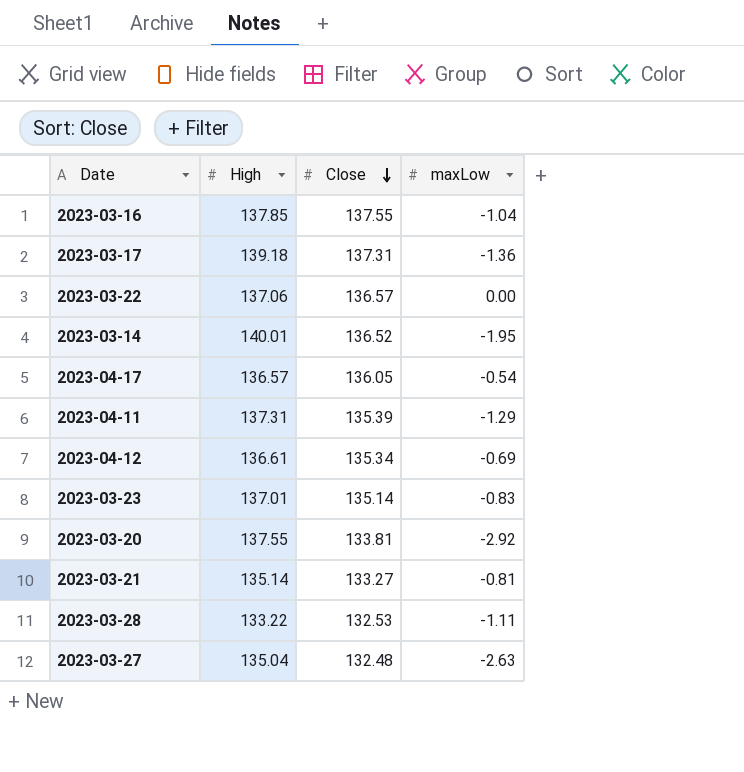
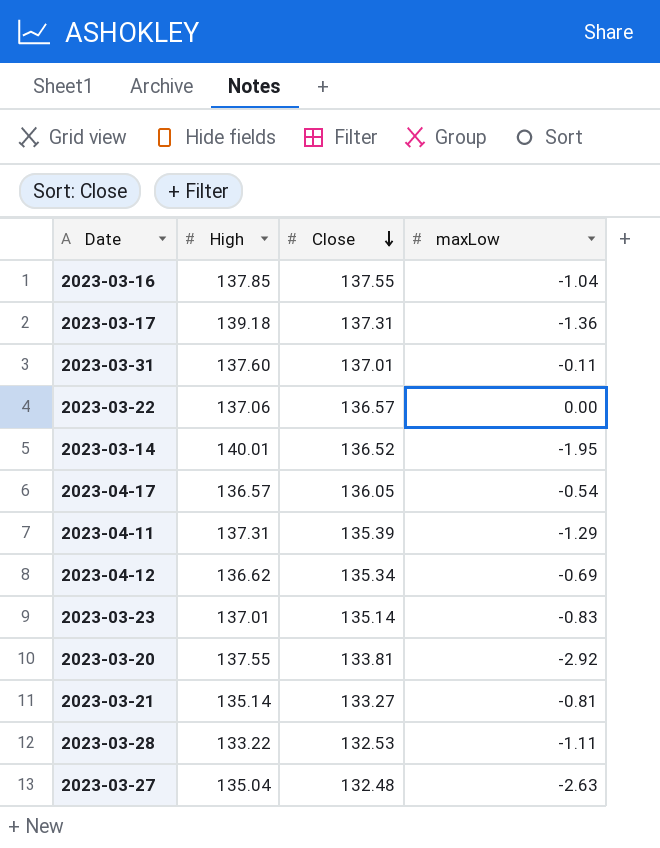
row 2023-03-31: none -> 137.60 | 137.01 | -0.11
2023-04-12 | High: 136.61 -> 136.62

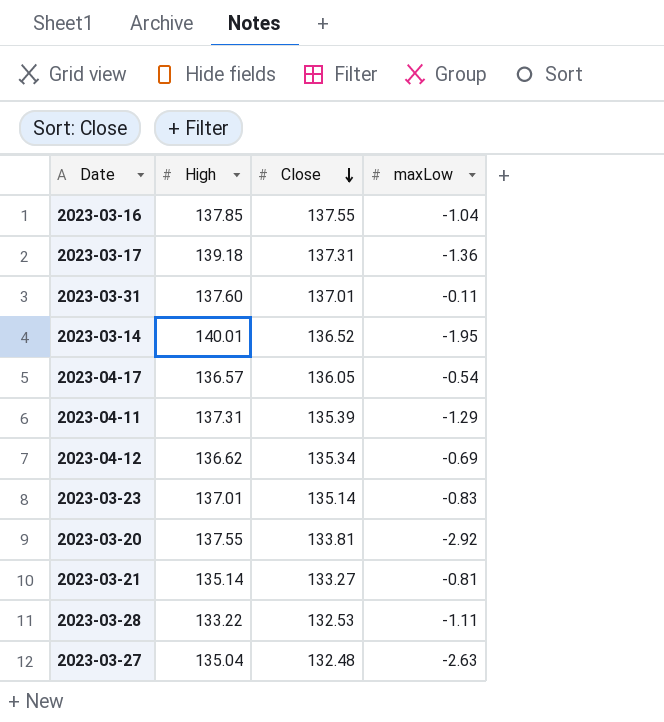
row 2023-03-22: 137.06 | 136.57 | 0.00 -> none

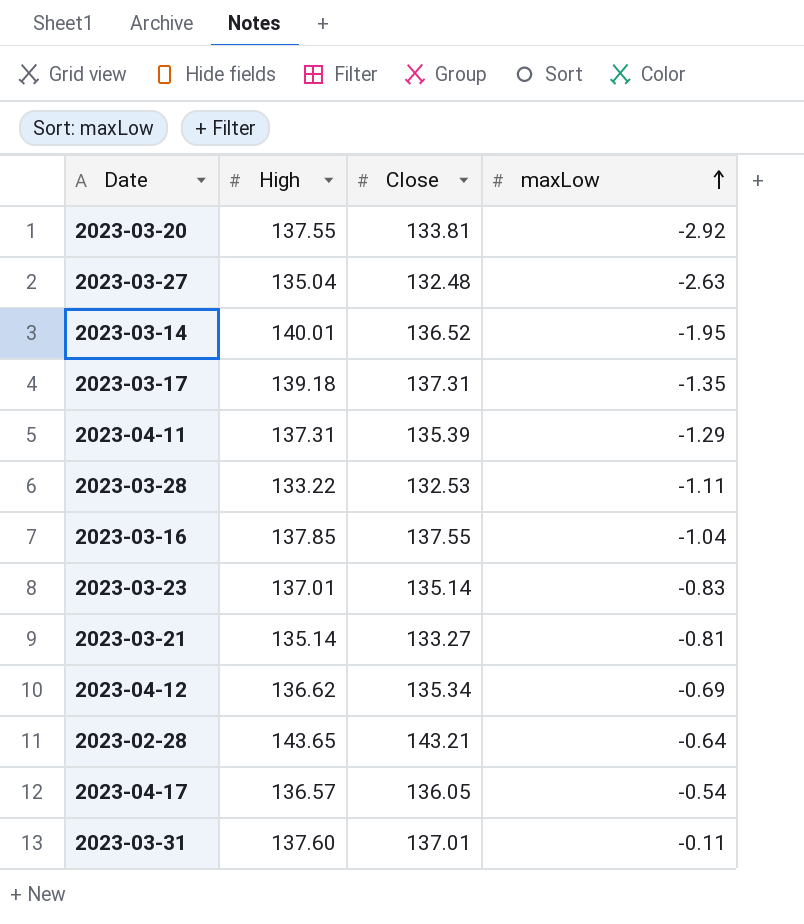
row order: Close descending -> maxLow ascending
2023-03-17 | maxLow: -1.36 -> -1.35
row 2023-02-28: none -> 143.65 | 143.21 | -0.64

